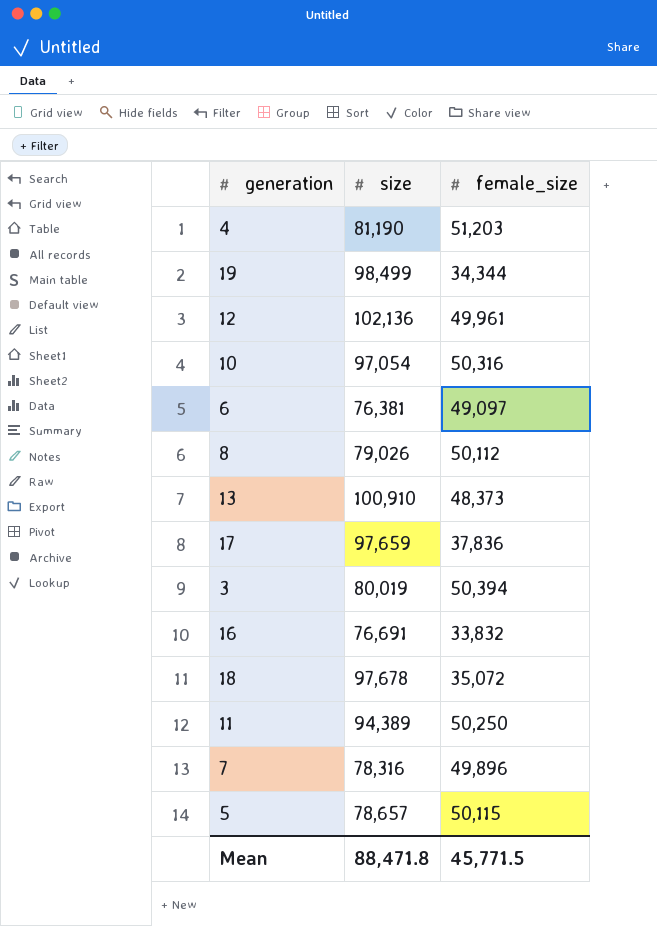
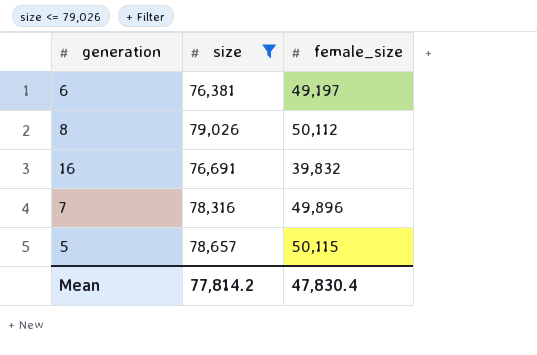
filter: none -> size <= 79,026
6 | female_size: 49,097 -> 49,197
16 | female_size: 33,832 -> 39,832
Mean | size: 88,471.8 -> 77,814.2
Mean | female_size: 45,771.5 -> 47,830.4

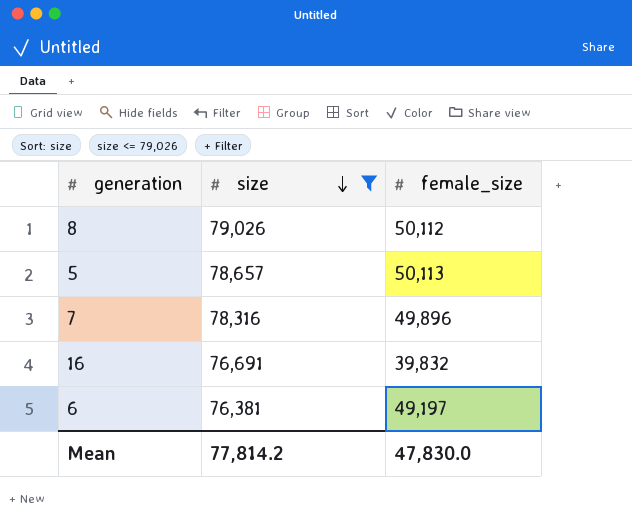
row order: none -> size descending
5 | female_size: 50,115 -> 50,113
Mean | female_size: 47,830.4 -> 47,830.0

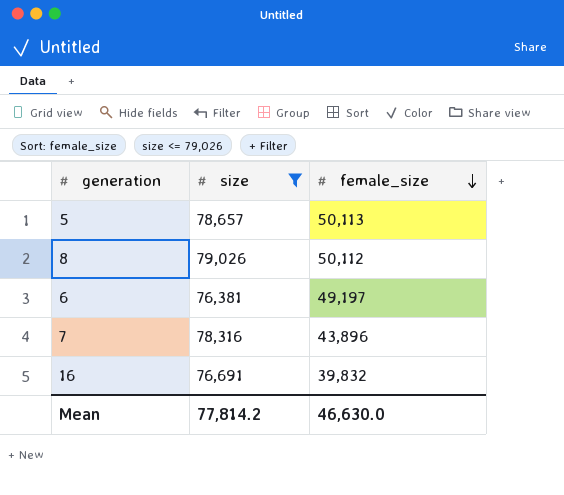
row order: size descending -> female_size descending
7 | female_size: 49,896 -> 43,896
Mean | female_size: 47,830.0 -> 46,630.0

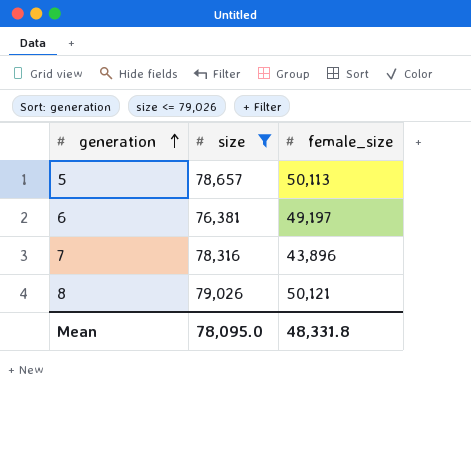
row order: female_size descending -> generation ascending
row 16: 76,691 | 39,832 -> none
8 | female_size: 50,112 -> 50,121
Mean | size: 77,814.2 -> 78,095.0
Mean | female_size: 46,630.0 -> 48,331.8

